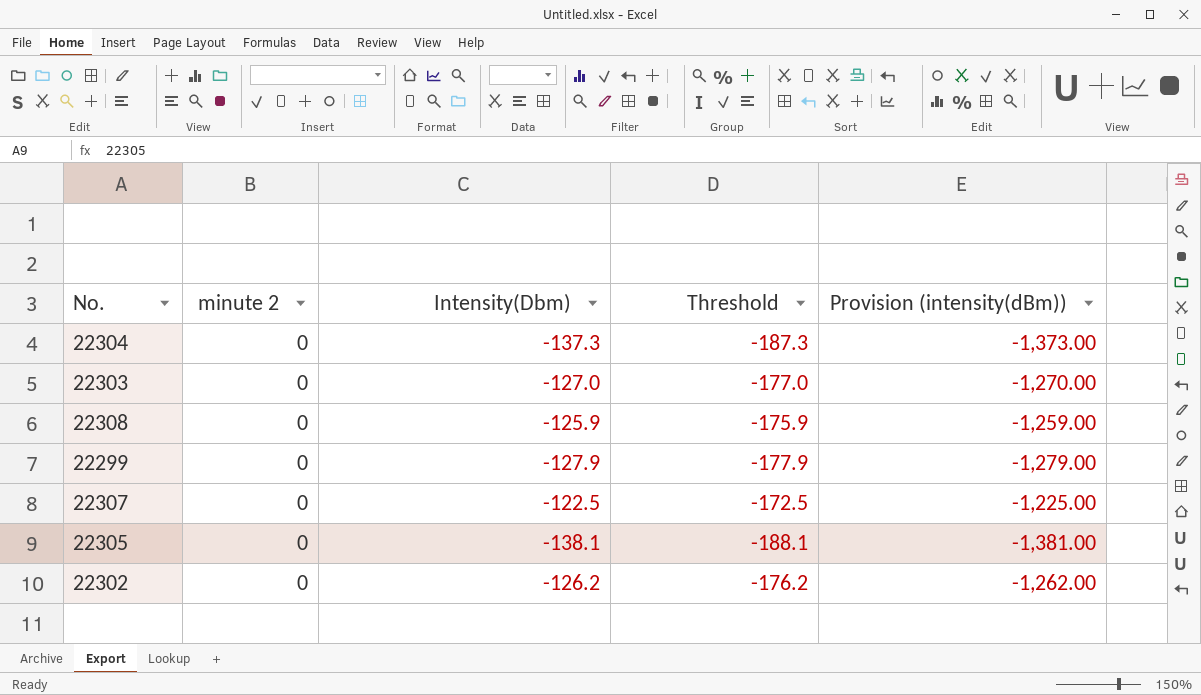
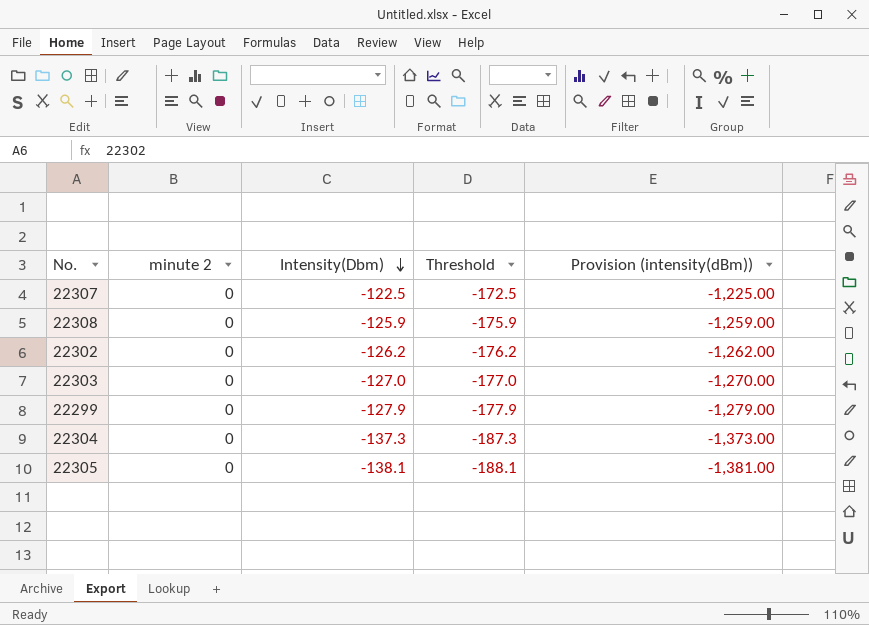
row order: none -> Intensity(Dbm) descending

